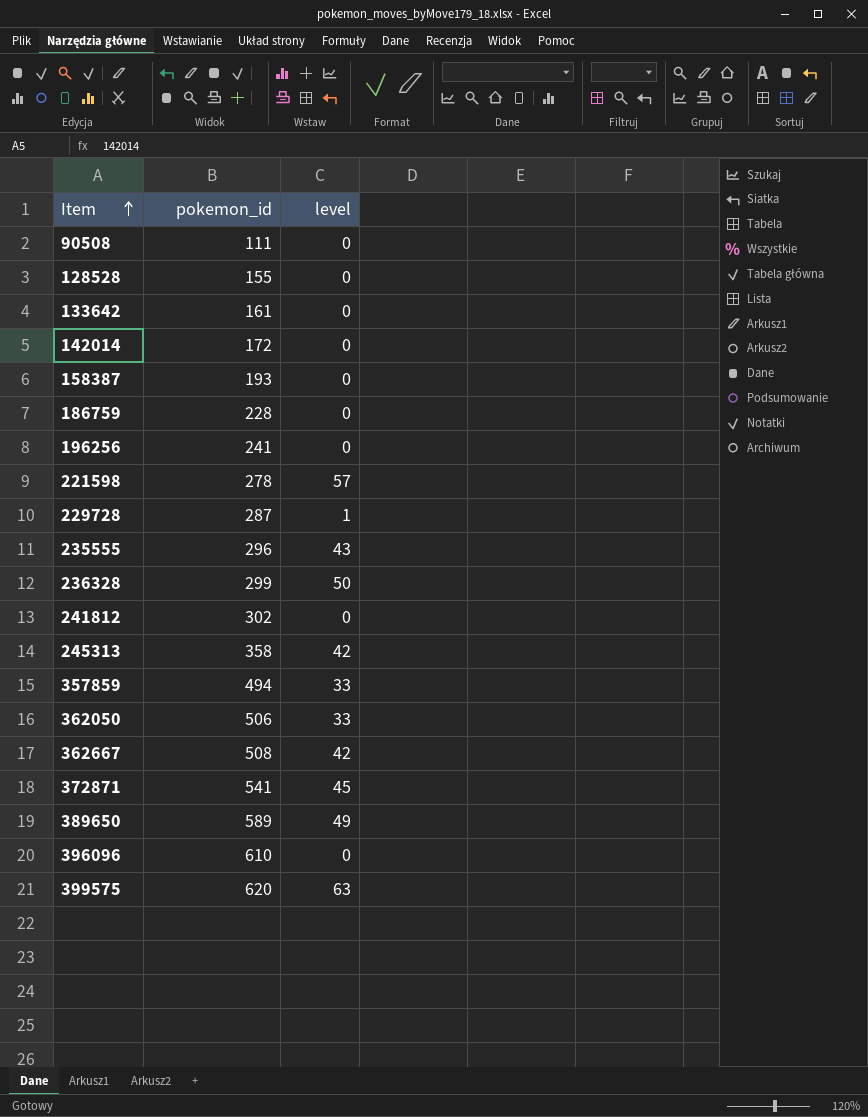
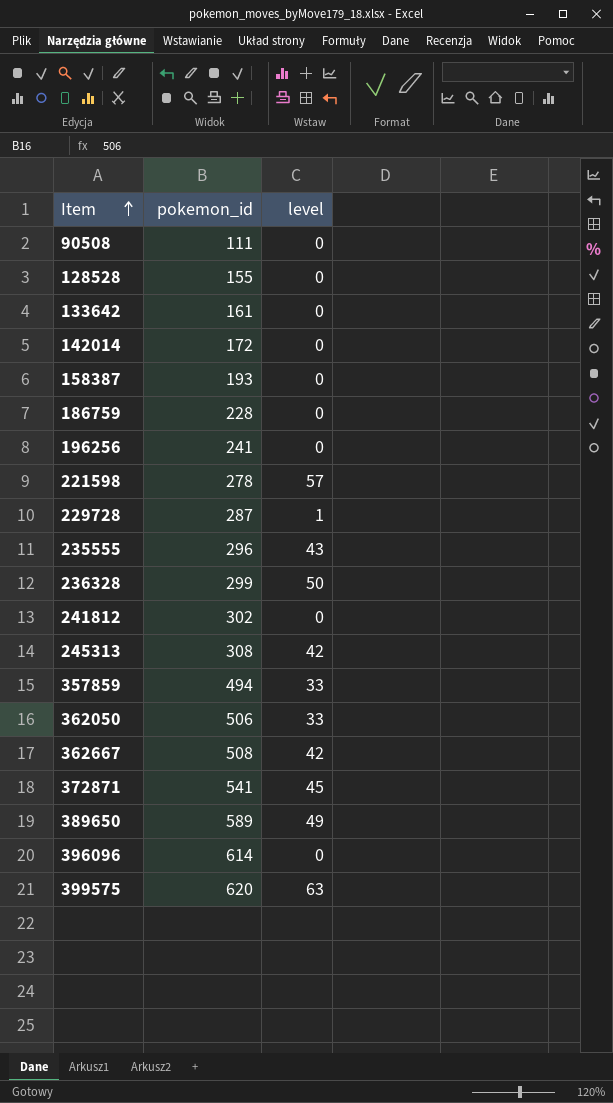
245313 | pokemon_id: 358 -> 308
396096 | pokemon_id: 610 -> 614

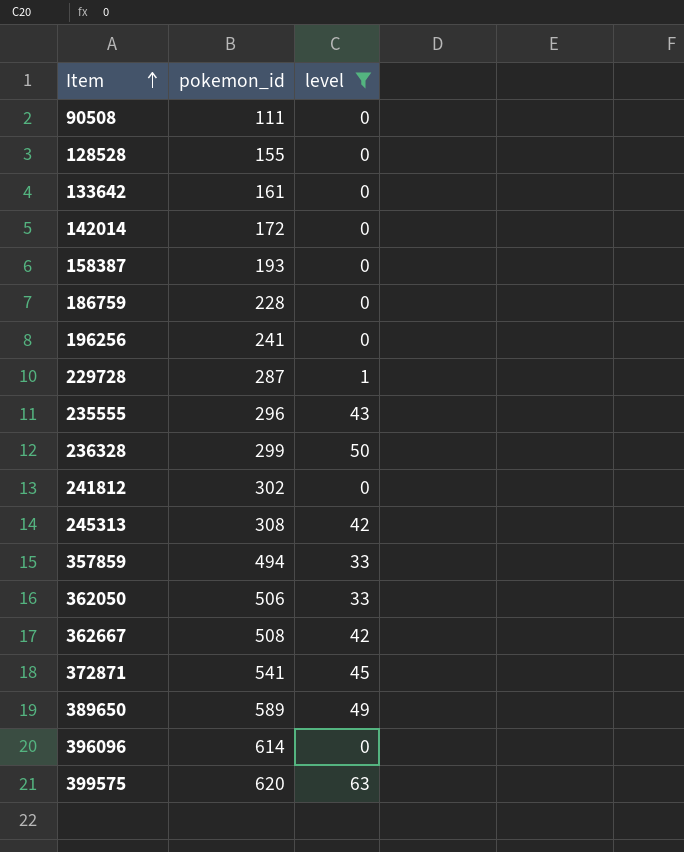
filter: none -> level != 57

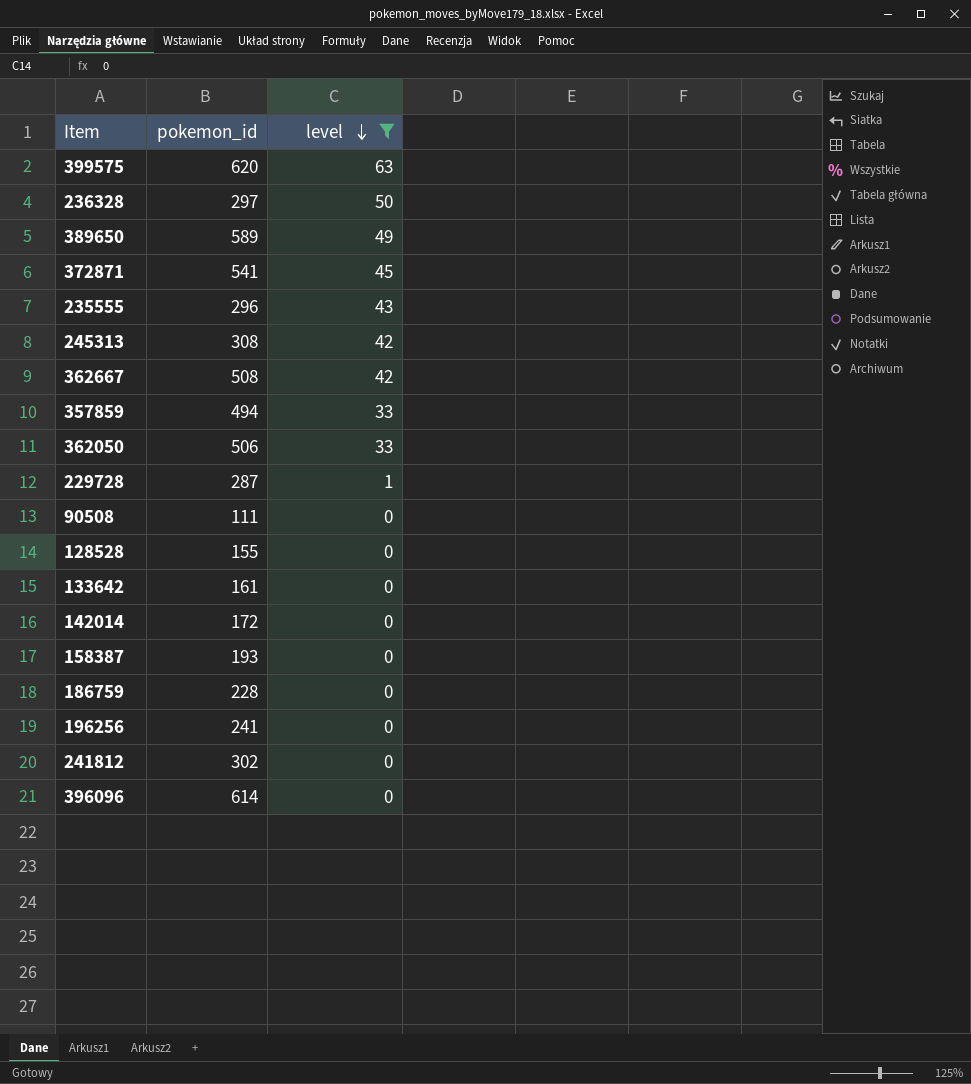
row order: Item ascending -> level descending
236328 | pokemon_id: 299 -> 297

